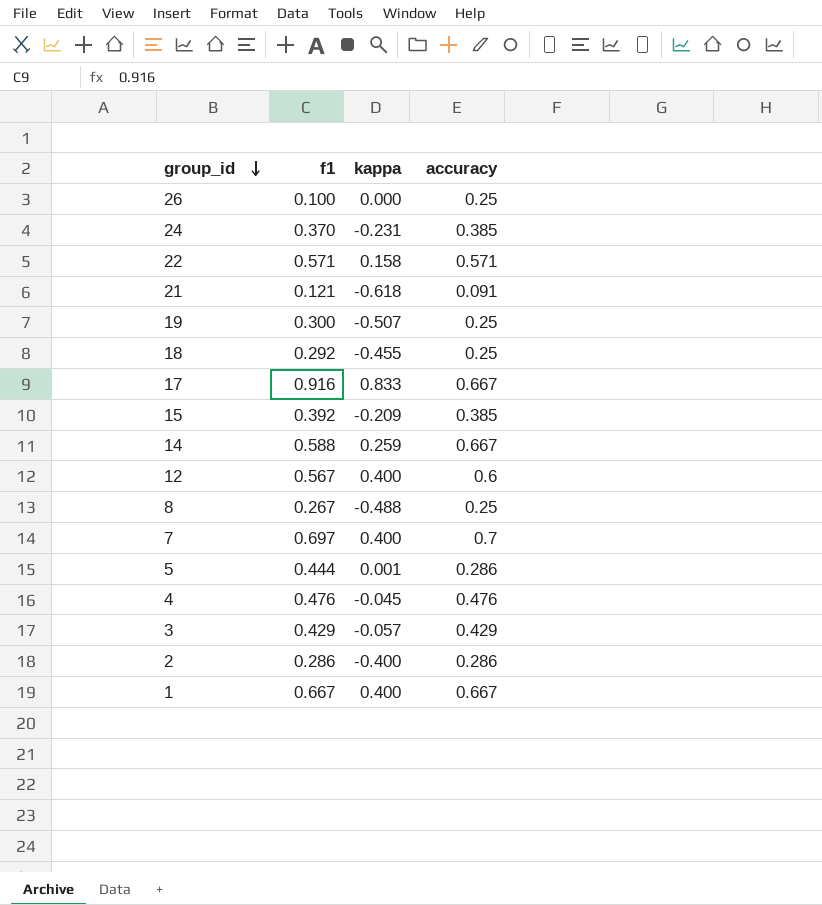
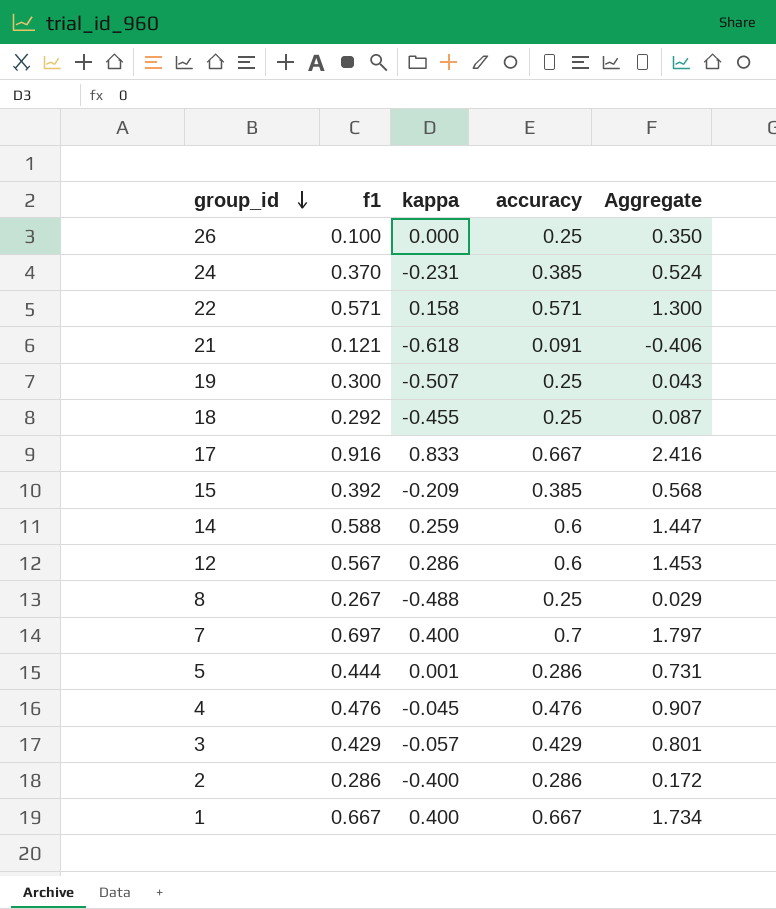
column Aggregate | formula: none -> [f1] + [kappa] + [accuracy]
14 | accuracy: 0.667 -> 0.6
12 | kappa: 0.400 -> 0.286

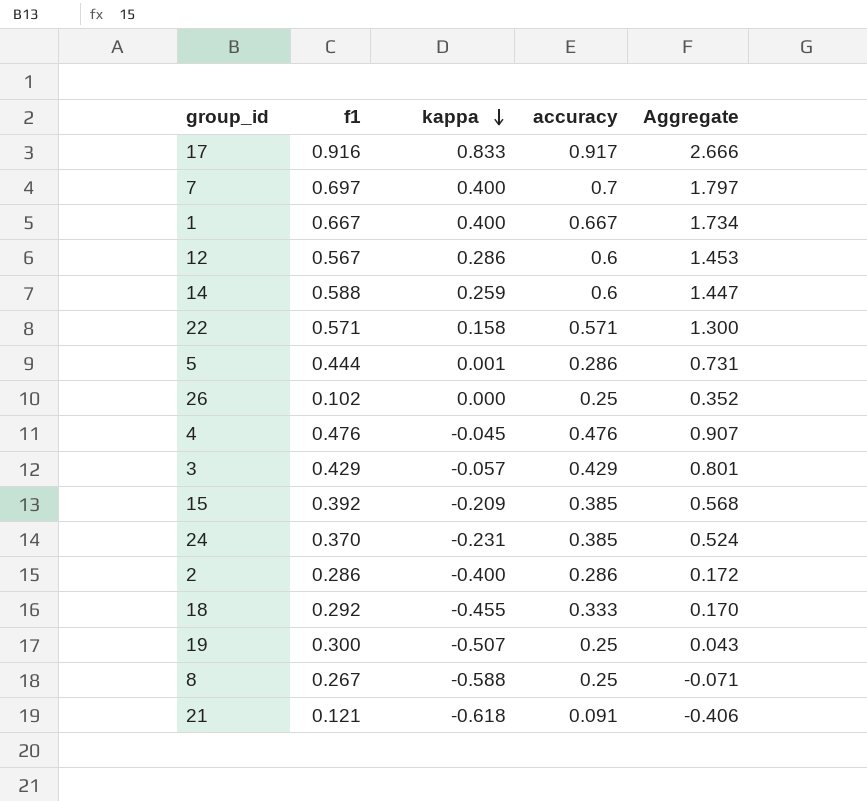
row order: group_id descending -> kappa descending
17 | accuracy: 0.667 -> 0.917
17 | Aggregate: 2.416 -> 2.666
26 | f1: 0.100 -> 0.102
26 | Aggregate: 0.350 -> 0.352
18 | accuracy: 0.25 -> 0.333
18 | Aggregate: 0.087 -> 0.170
8 | kappa: -0.488 -> -0.588
8 | Aggregate: 0.029 -> -0.071

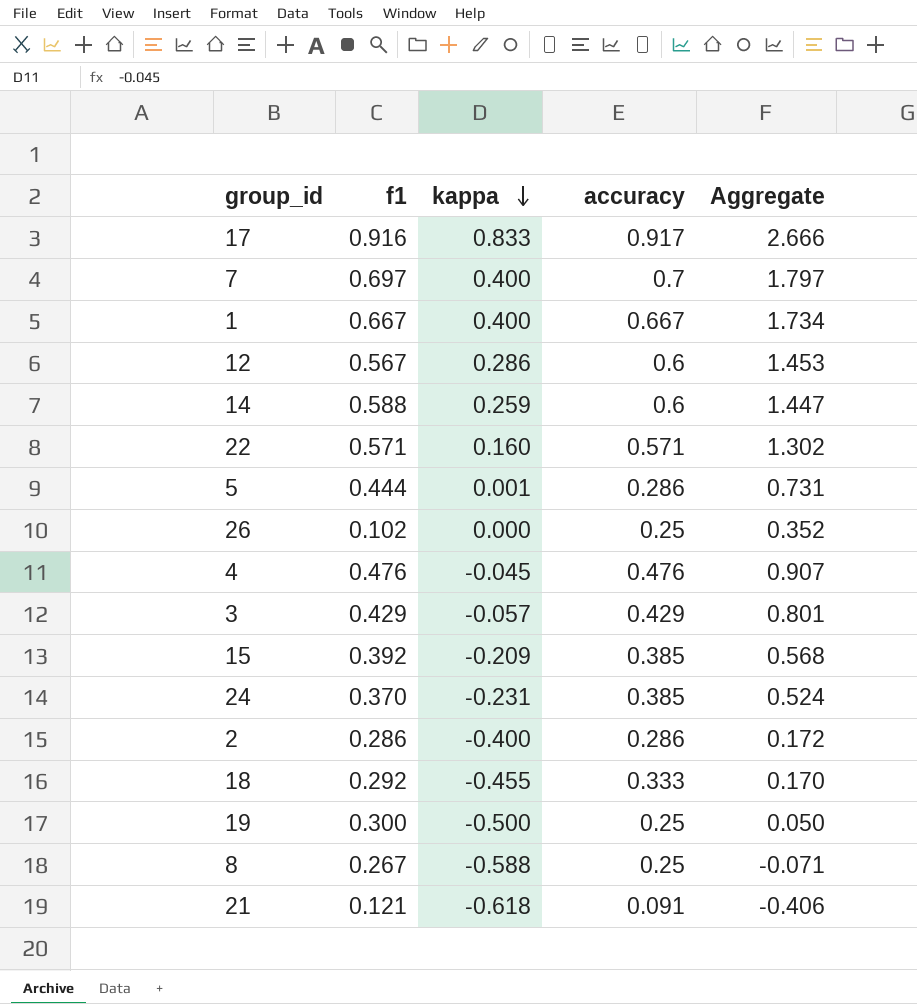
22 | kappa: 0.158 -> 0.160
22 | Aggregate: 1.300 -> 1.302
19 | kappa: -0.507 -> -0.500
19 | Aggregate: 0.043 -> 0.050

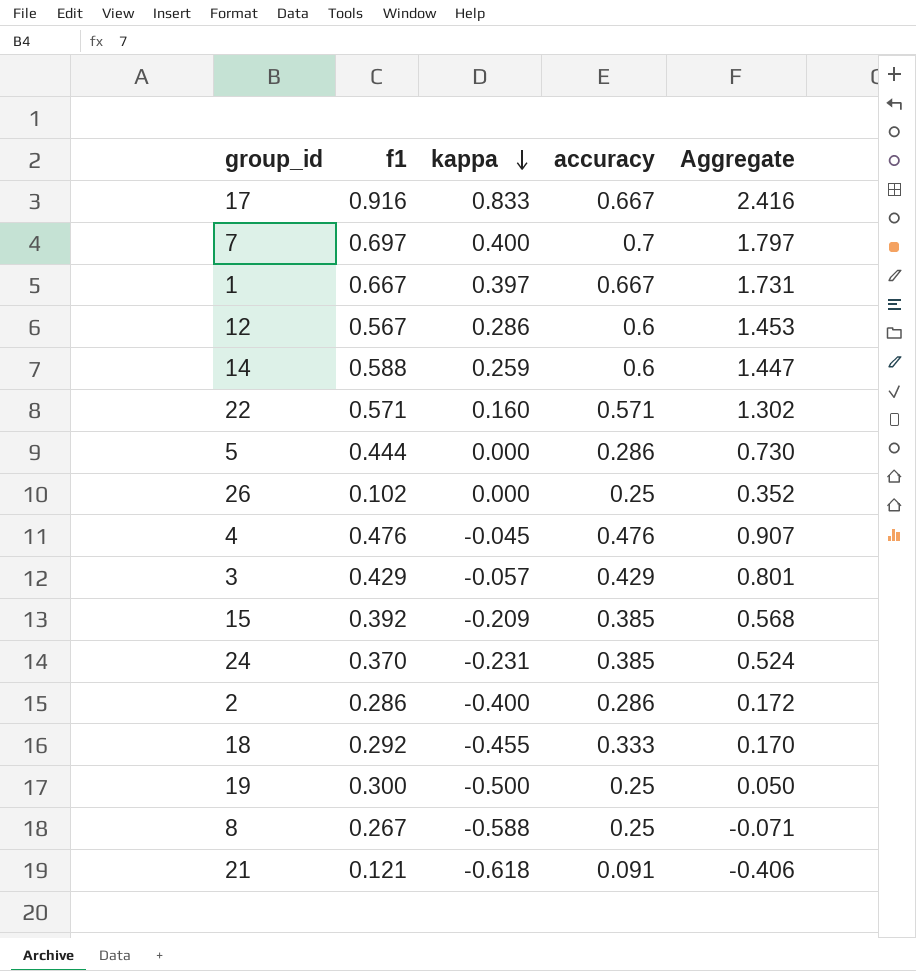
17 | accuracy: 0.917 -> 0.667
17 | Aggregate: 2.666 -> 2.416
1 | kappa: 0.400 -> 0.397
1 | Aggregate: 1.734 -> 1.731
5 | kappa: 0.001 -> 0.000
5 | Aggregate: 0.731 -> 0.730

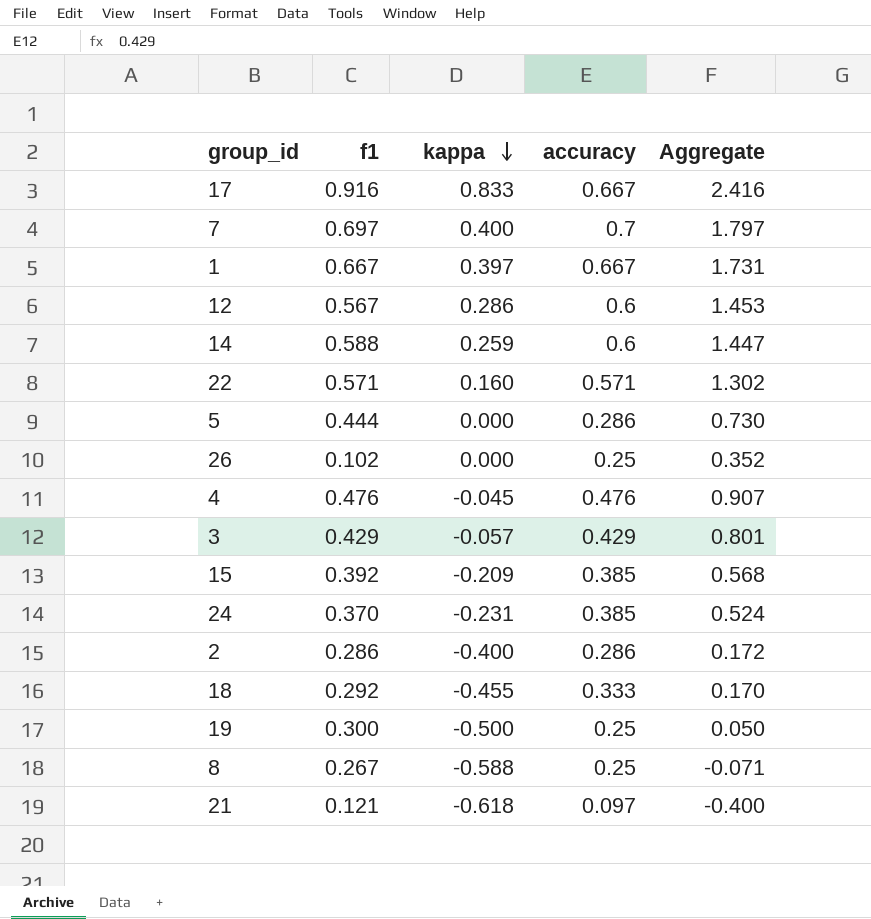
21 | accuracy: 0.091 -> 0.097
21 | Aggregate: -0.406 -> -0.400

